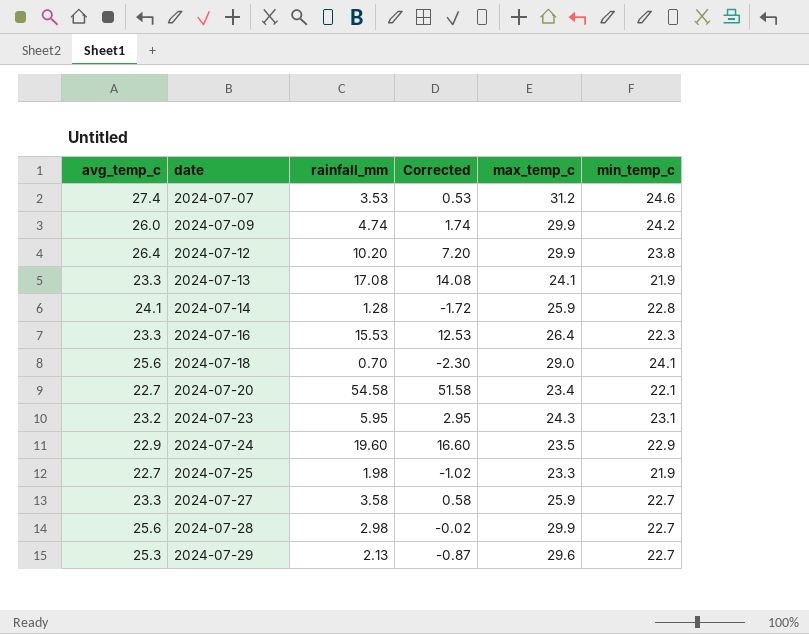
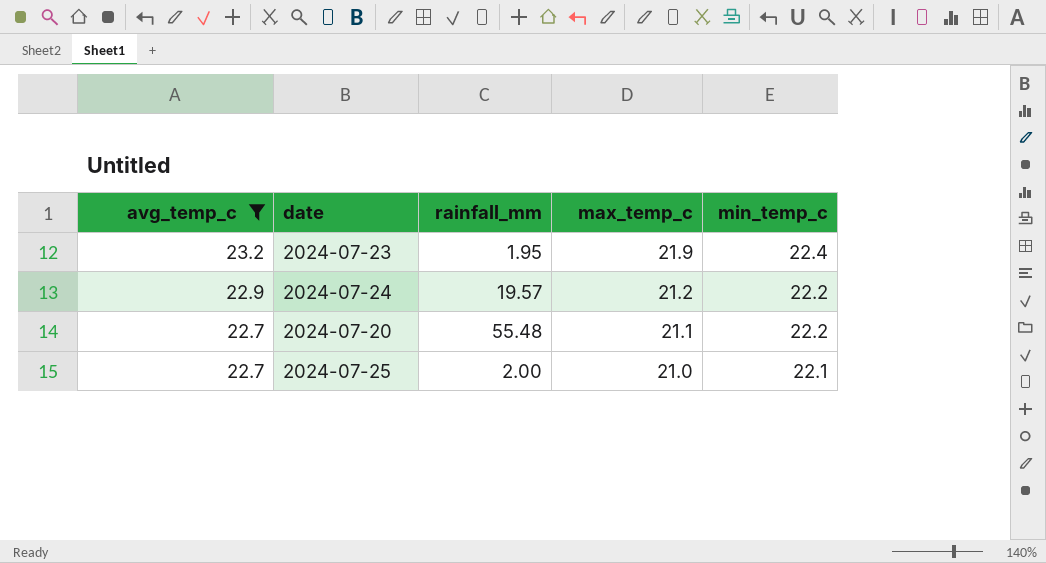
filter: none -> avg_temp_c <= 23.2
row order: date ascending -> avg_temp_c descending
column Corrected | formula: [rainfall_mm] - 3 -> none
2024-07-23 | rainfall_mm: 5.95 -> 1.95
2024-07-23 | max_temp_c: 24.3 -> 21.9
2024-07-23 | min_temp_c: 23.1 -> 22.4
2024-07-24 | rainfall_mm: 19.60 -> 19.57
2024-07-24 | max_temp_c: 23.5 -> 21.2
2024-07-24 | min_temp_c: 22.9 -> 22.2
2024-07-20 | rainfall_mm: 54.58 -> 55.48
2024-07-20 | max_temp_c: 23.4 -> 21.1
2024-07-20 | min_temp_c: 22.1 -> 22.2
2024-07-25 | rainfall_mm: 1.98 -> 2.00
2024-07-25 | max_temp_c: 23.3 -> 21.0
2024-07-25 | min_temp_c: 21.9 -> 22.1

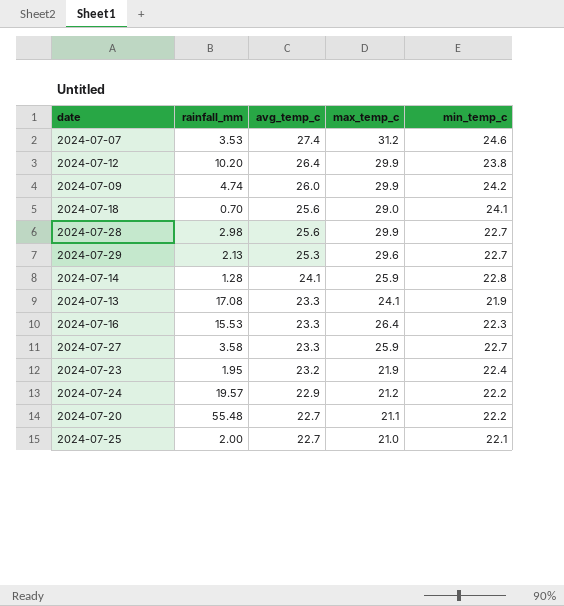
filter: avg_temp_c <= 23.2 -> none
column avg_temp_c | position: 1 -> 3

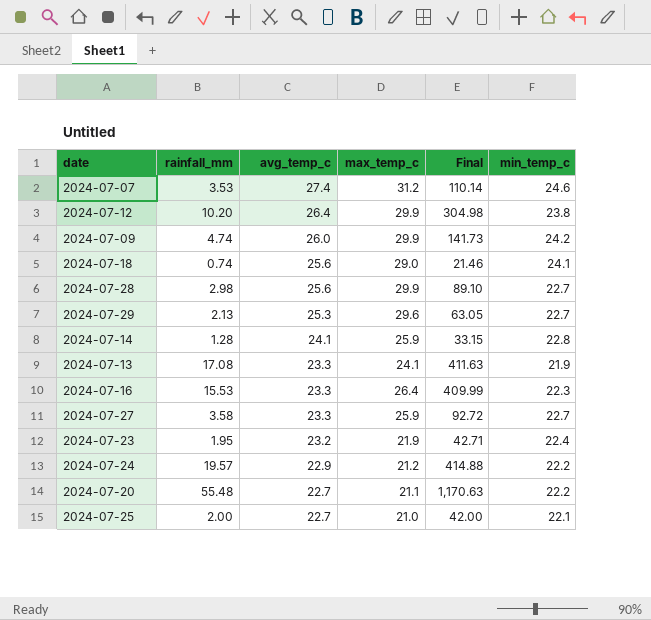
column Final | formula: none -> [rainfall_mm] * [max_temp_c]
2024-07-18 | rainfall_mm: 0.70 -> 0.74

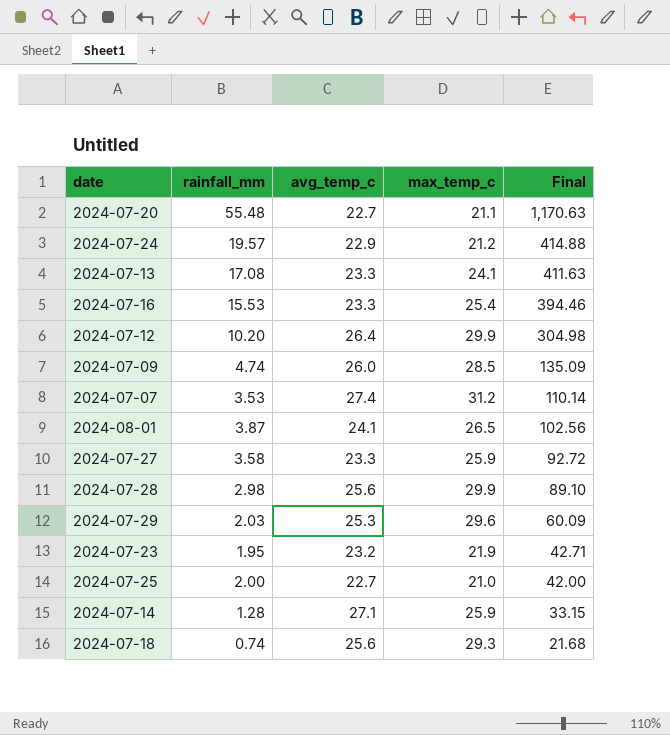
row order: avg_temp_c descending -> Final descending
column min_temp_c | position: 6 -> none
2024-07-16 | max_temp_c: 26.4 -> 25.4
2024-07-16 | Final: 409.99 -> 394.46
2024-07-09 | max_temp_c: 29.9 -> 28.5
2024-07-09 | Final: 141.73 -> 135.09
row 2024-08-01: none -> 3.87 | 24.1 | 26.5 | 102.56
2024-07-29 | rainfall_mm: 2.13 -> 2.03
2024-07-29 | Final: 63.05 -> 60.09
2024-07-14 | avg_temp_c: 24.1 -> 27.1
2024-07-18 | max_temp_c: 29.0 -> 29.3
2024-07-18 | Final: 21.46 -> 21.68

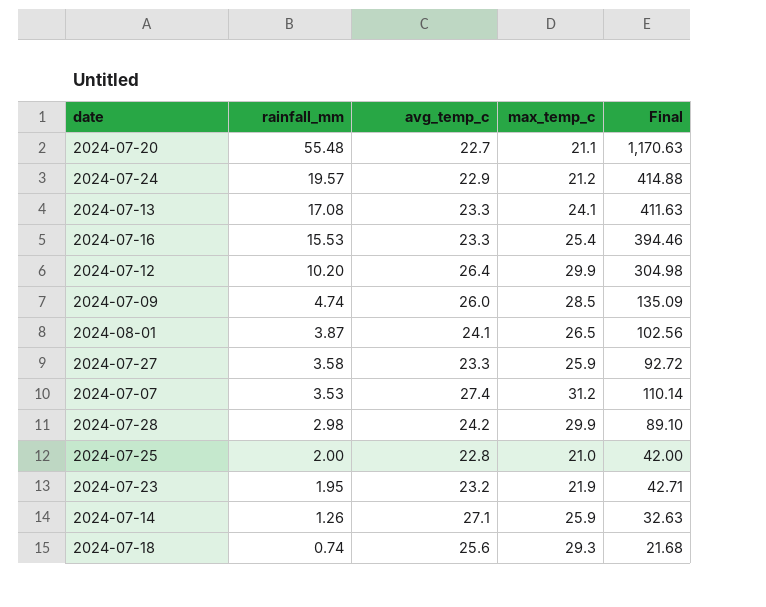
row order: Final descending -> rainfall_mm descending
row 2024-07-29: 2.03 | 25.3 | 29.6 | 60.09 -> none
2024-07-28 | avg_temp_c: 25.6 -> 24.2
2024-07-25 | avg_temp_c: 22.7 -> 22.8
2024-07-14 | rainfall_mm: 1.28 -> 1.26
2024-07-14 | Final: 33.15 -> 32.63

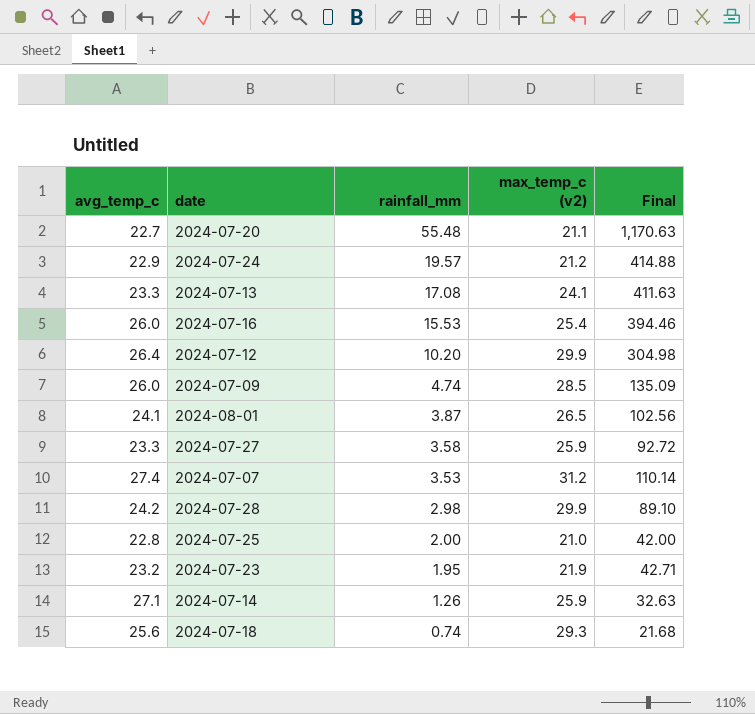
column avg_temp_c | position: 3 -> 1
column name: max_temp_c -> max_temp_c (v2)
2024-07-16 | avg_temp_c: 23.3 -> 26.0

